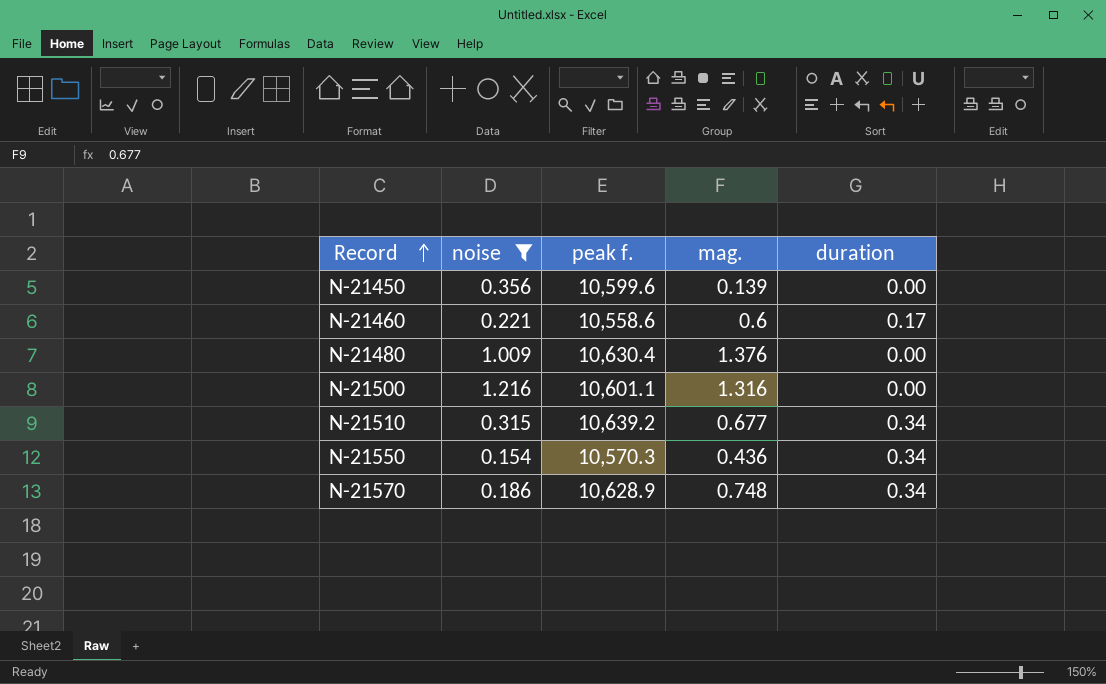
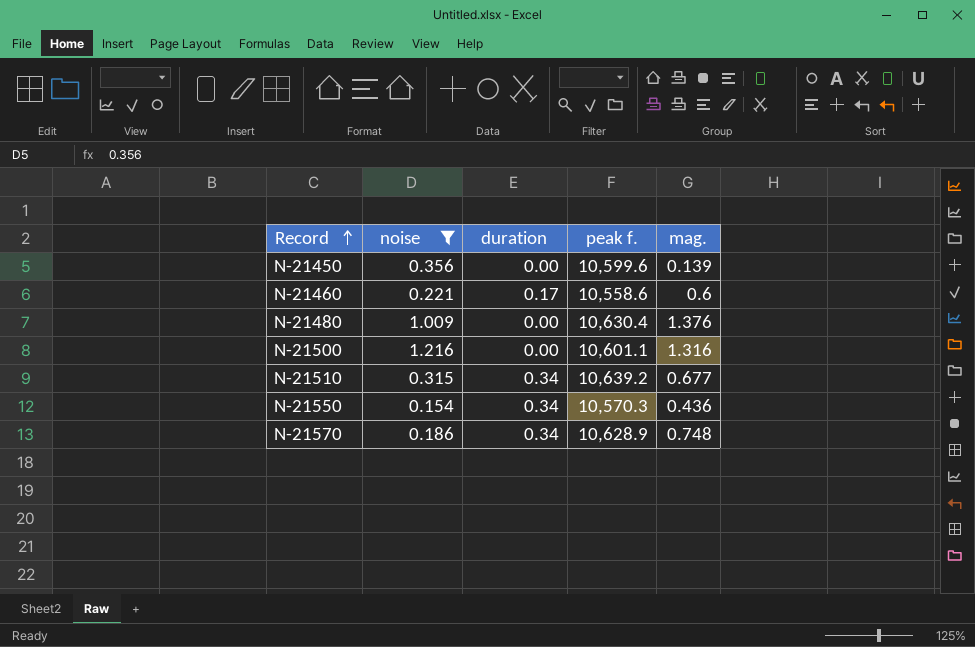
column duration | position: 5 -> 3

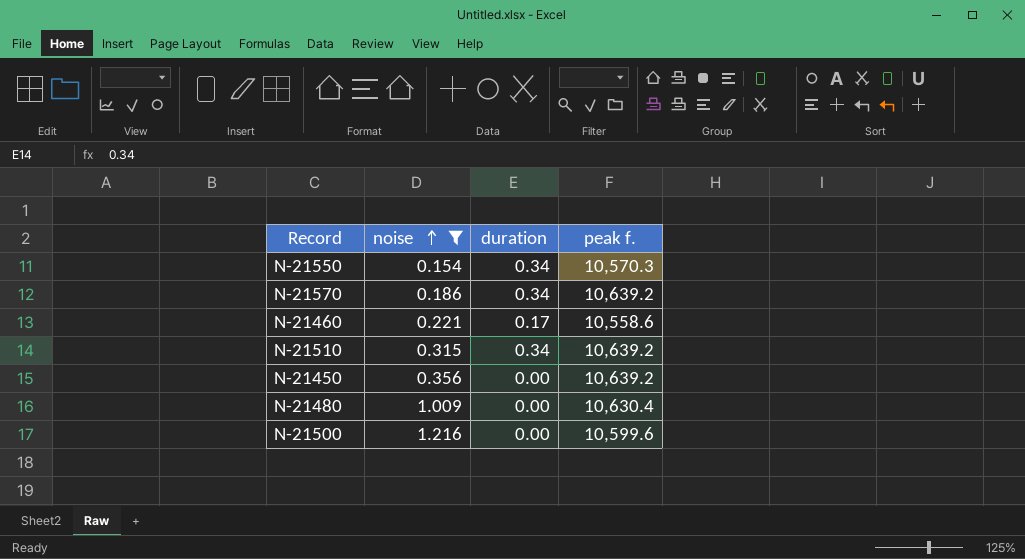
row order: Record ascending -> noise ascending
column mag. | position: 5 -> none
N-21570 | peak f.: 10,628.9 -> 10,639.2
N-21450 | peak f.: 10,599.6 -> 10,639.2
N-21500 | peak f.: 10,601.1 -> 10,599.6

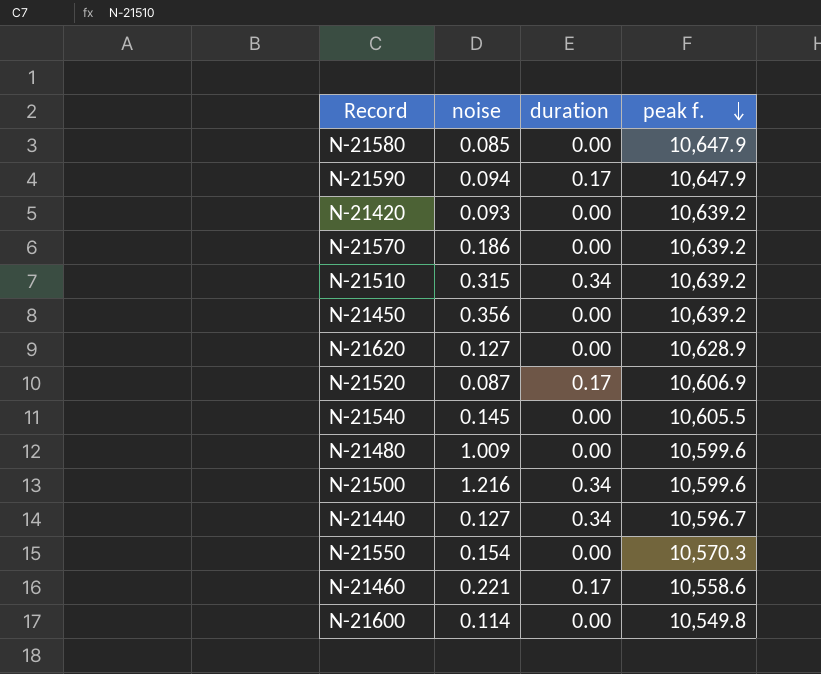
filter: noise >= 0.154 -> none
row order: noise ascending -> peak f. descending
N-21570 | duration: 0.34 -> 0.00
N-21480 | peak f.: 10,630.4 -> 10,599.6
N-21500 | duration: 0.00 -> 0.34
N-21550 | duration: 0.34 -> 0.00

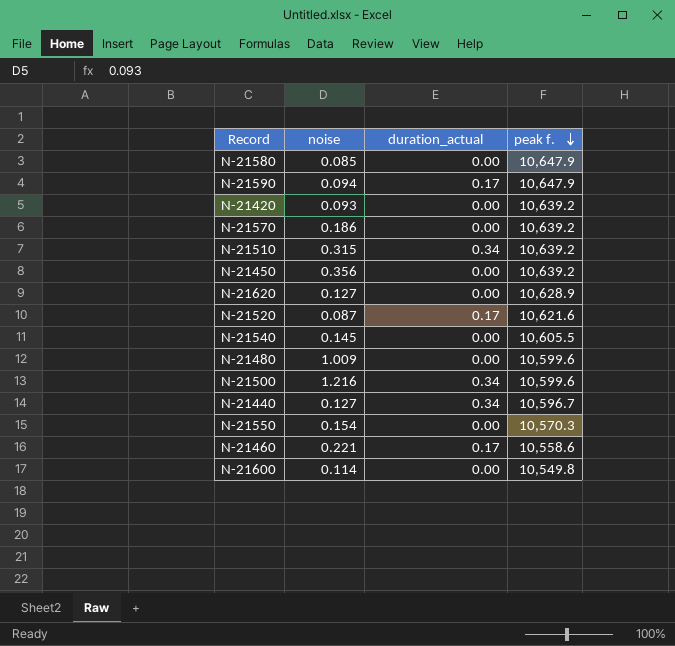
column name: duration -> duration_actual
N-21520 | peak f.: 10,606.9 -> 10,621.6

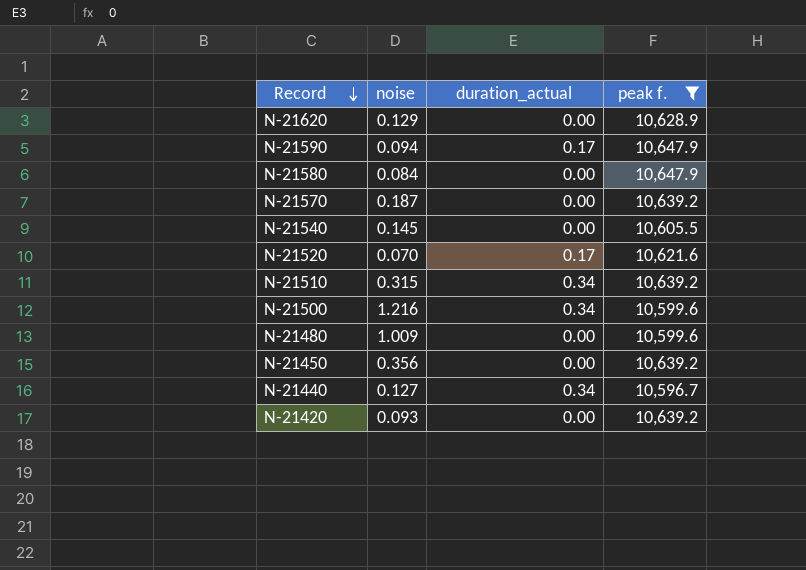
filter: none -> peak f. >= 10,596.7
row order: peak f. descending -> Record descending
N-21620 | noise: 0.127 -> 0.129
N-21580 | noise: 0.085 -> 0.084
N-21570 | noise: 0.186 -> 0.187
N-21520 | noise: 0.087 -> 0.070

